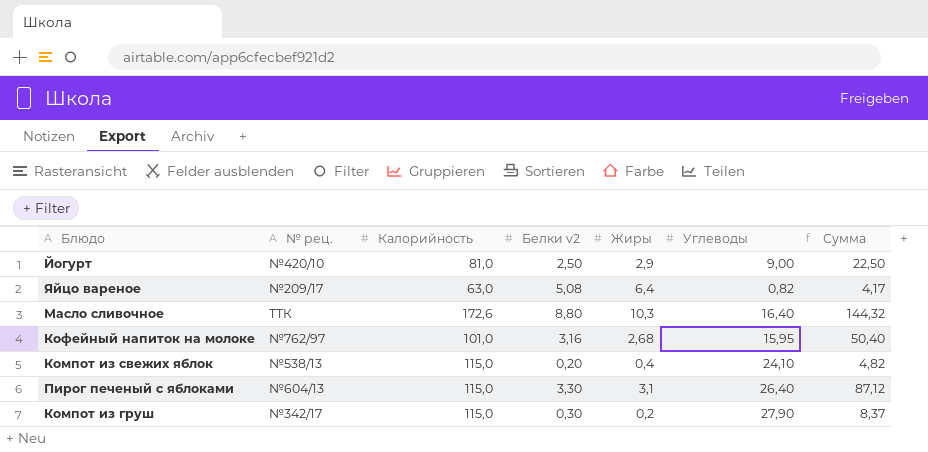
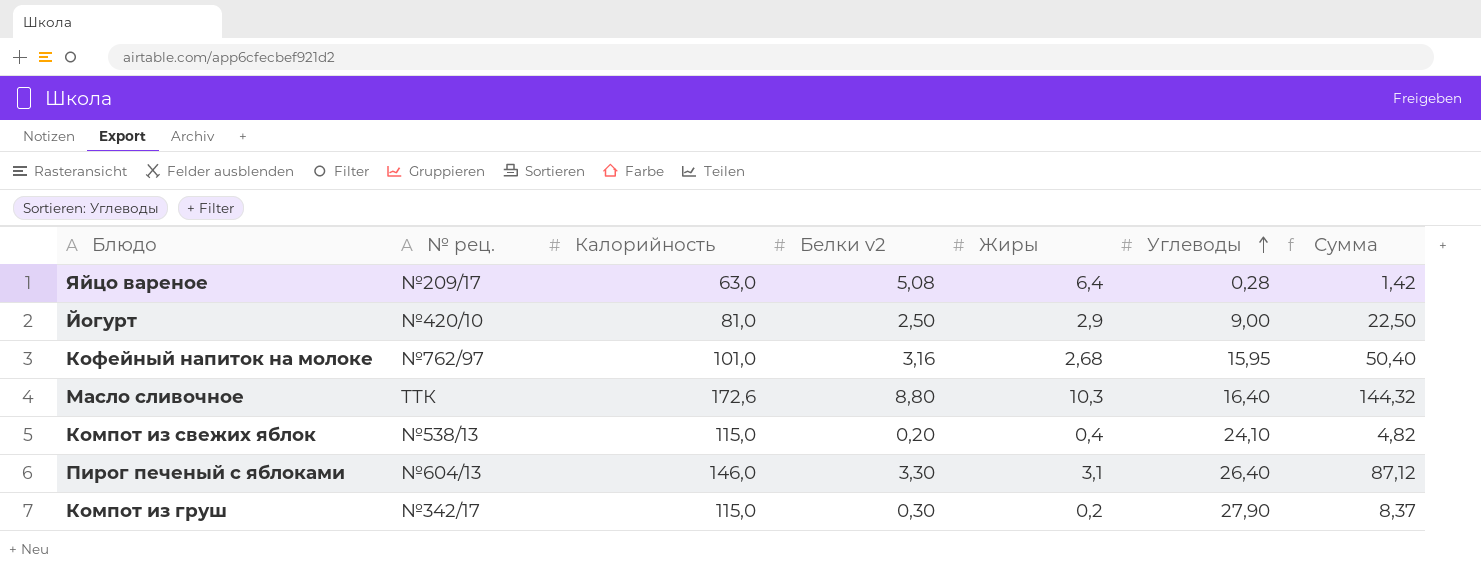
row order: none -> Углеводы ascending
Яйцо вареное | Углеводы: 0,82 -> 0,28
Яйцо вареное | Сумма: 4,17 -> 1,42
Пирог печеный с яблоками | Калорийность: 115,0 -> 146,0

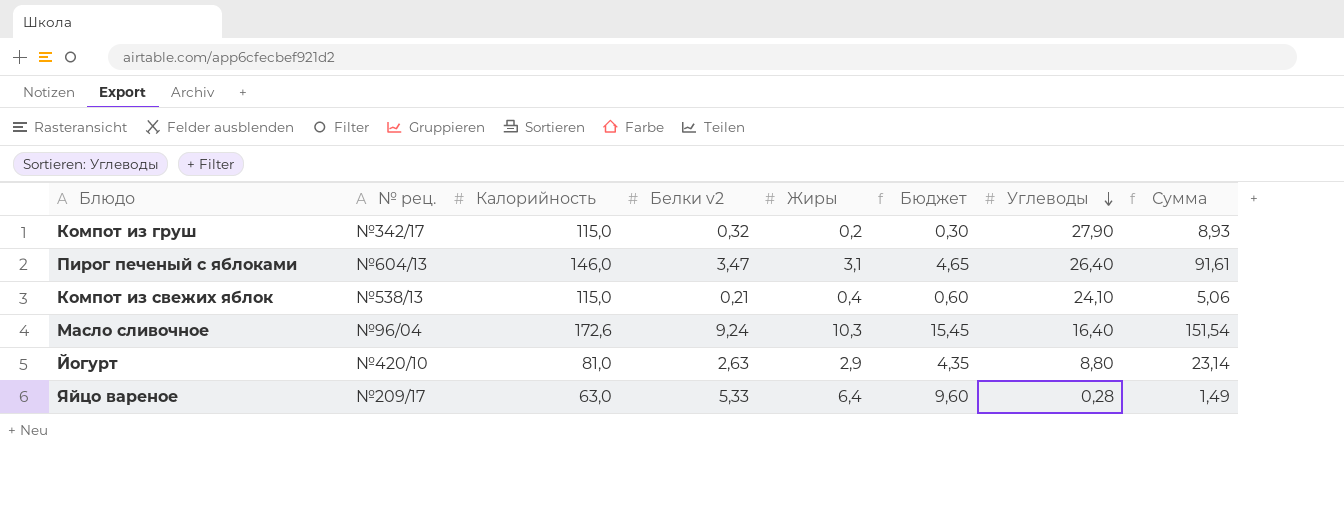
row order: Углеводы ascending -> Углеводы descending
column Бюджет | formula: none -> [Жиры] * 1,5
row Кофейный напиток на молоке: №762/97 | 101,0 | 3,16 | 2,68 | 15,95 | 50,40 -> none
Компот из груш | Белки v2: 0,30 -> 0,32
Компот из груш | Сумма: 8,37 -> 8,93
Пирог печеный с яблоками | Белки v2: 3,30 -> 3,47
Пирог печеный с яблоками | Сумма: 87,12 -> 91,61
Компот из свежих яблок | Белки v2: 0,20 -> 0,21
Компот из свежих яблок | Сумма: 4,82 -> 5,06
Масло сливочное | № рец.: ТТК -> №96/04
Масло сливочное | Белки v2: 8,80 -> 9,24
Масло сливочное | Сумма: 144,32 -> 151,54
Йогурт | Белки v2: 2,50 -> 2,63
Йогурт | Углеводы: 9,00 -> 8,80
Йогурт | Сумма: 22,50 -> 23,14
Яйцо вареное | Белки v2: 5,08 -> 5,33
Яйцо вареное | Сумма: 1,42 -> 1,49

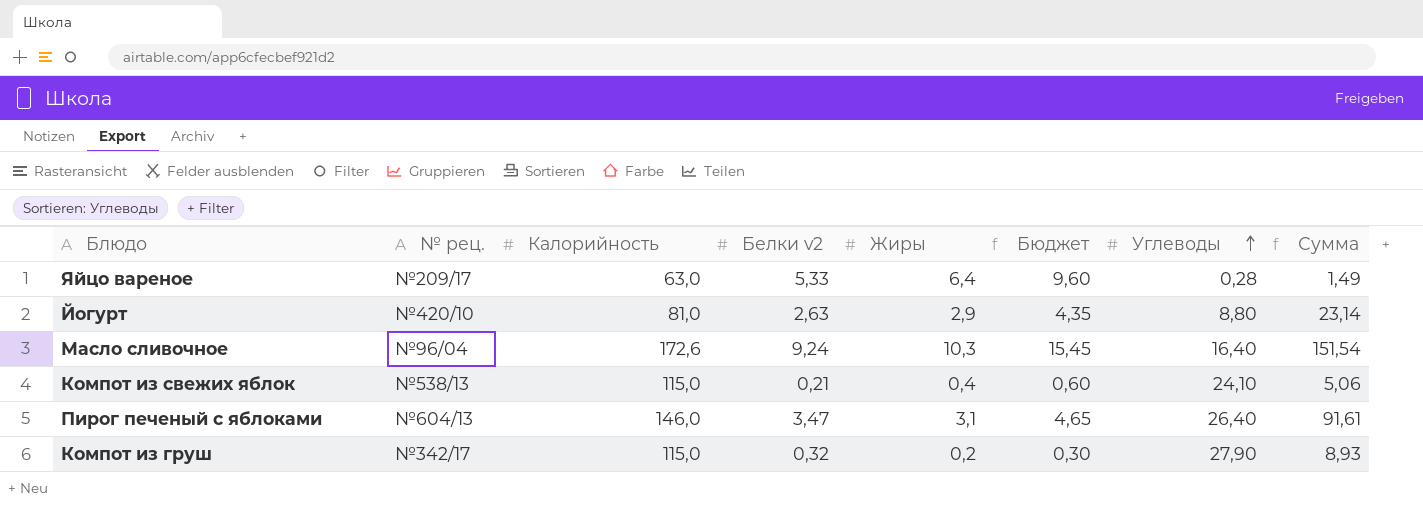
row order: Углеводы descending -> Углеводы ascending

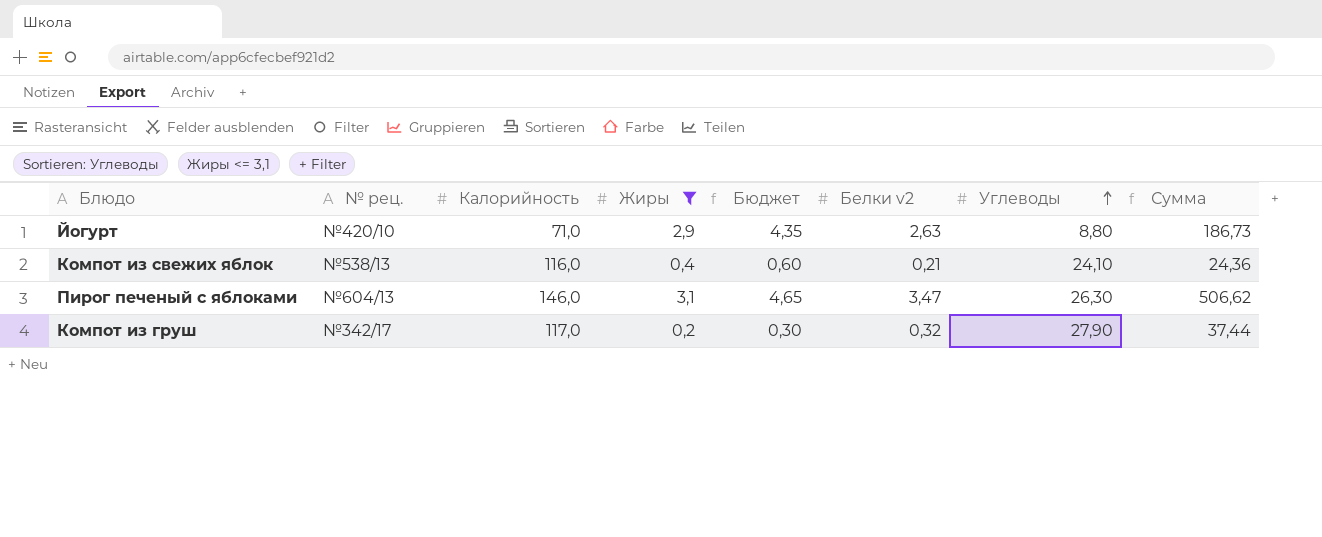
filter: none -> Жиры <= 3,1
column Белки v2 | position: 4 -> 6
column Сумма | formula: [Белки v2] * [Углеводы] -> [Калорийность] * [Белки v2]
Йогурт | Калорийность: 81,0 -> 71,0
Компот из свежих яблок | Калорийность: 115,0 -> 116,0
Пирог печеный с яблоками | Углеводы: 26,40 -> 26,30
Компот из груш | Калорийность: 115,0 -> 117,0

